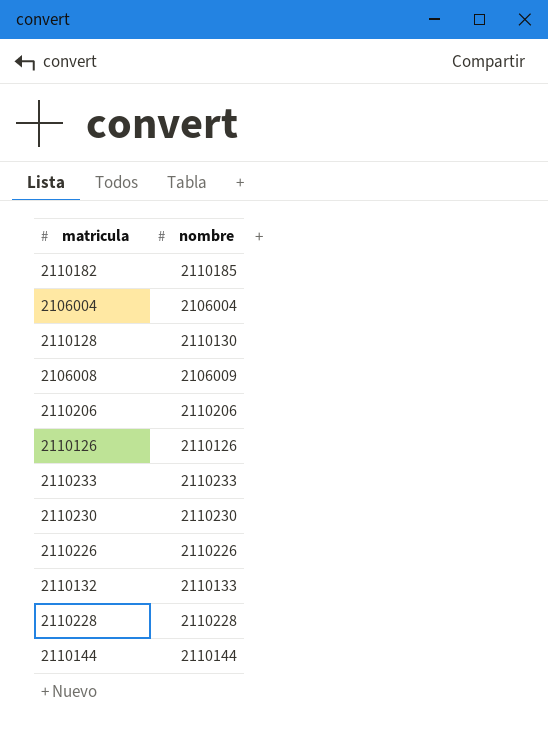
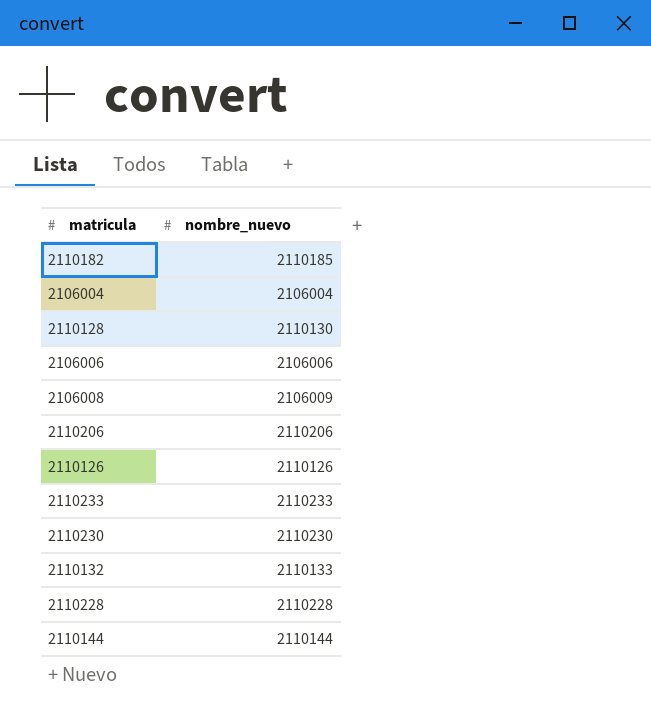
column name: nombre -> nombre_nuevo
row 2110226: 2110226 -> none
row 2106006: none -> 2106006

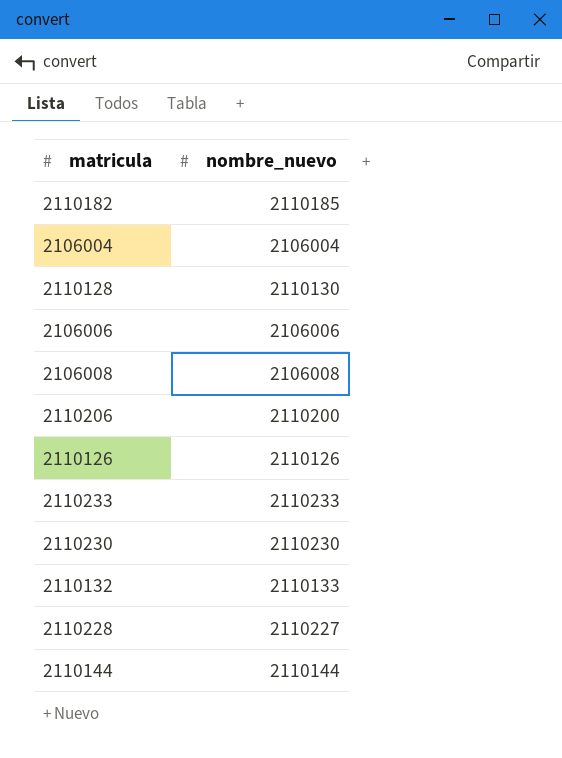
2106008 | nombre_nuevo: 2106009 -> 2106008
2110206 | nombre_nuevo: 2110206 -> 2110200
2110228 | nombre_nuevo: 2110228 -> 2110227

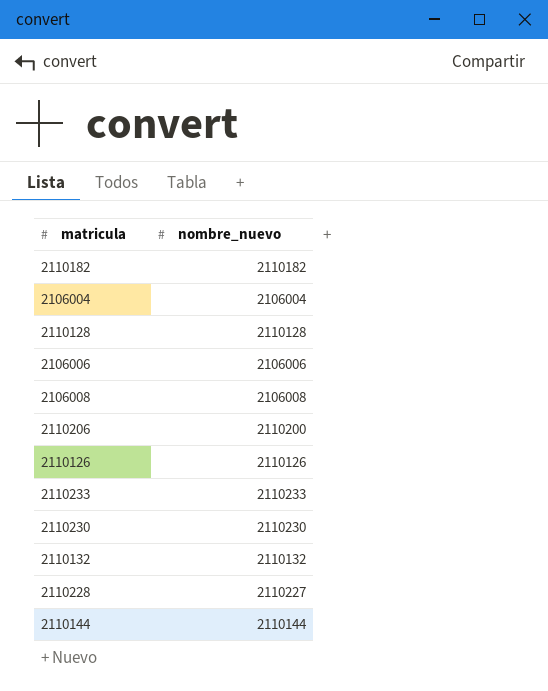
2110182 | nombre_nuevo: 2110185 -> 2110182
2110128 | nombre_nuevo: 2110130 -> 2110128
2110132 | nombre_nuevo: 2110133 -> 2110132

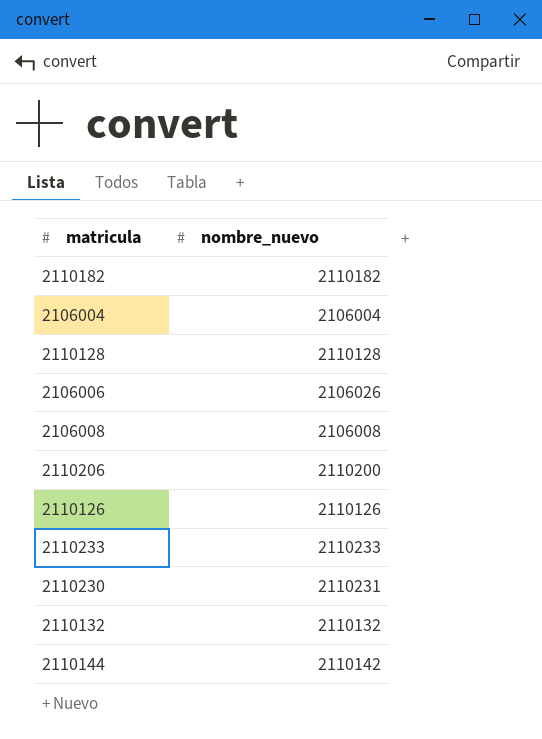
row 2110228: 2110227 -> none
2106006 | nombre_nuevo: 2106006 -> 2106026
2110230 | nombre_nuevo: 2110230 -> 2110231
2110144 | nombre_nuevo: 2110144 -> 2110142

